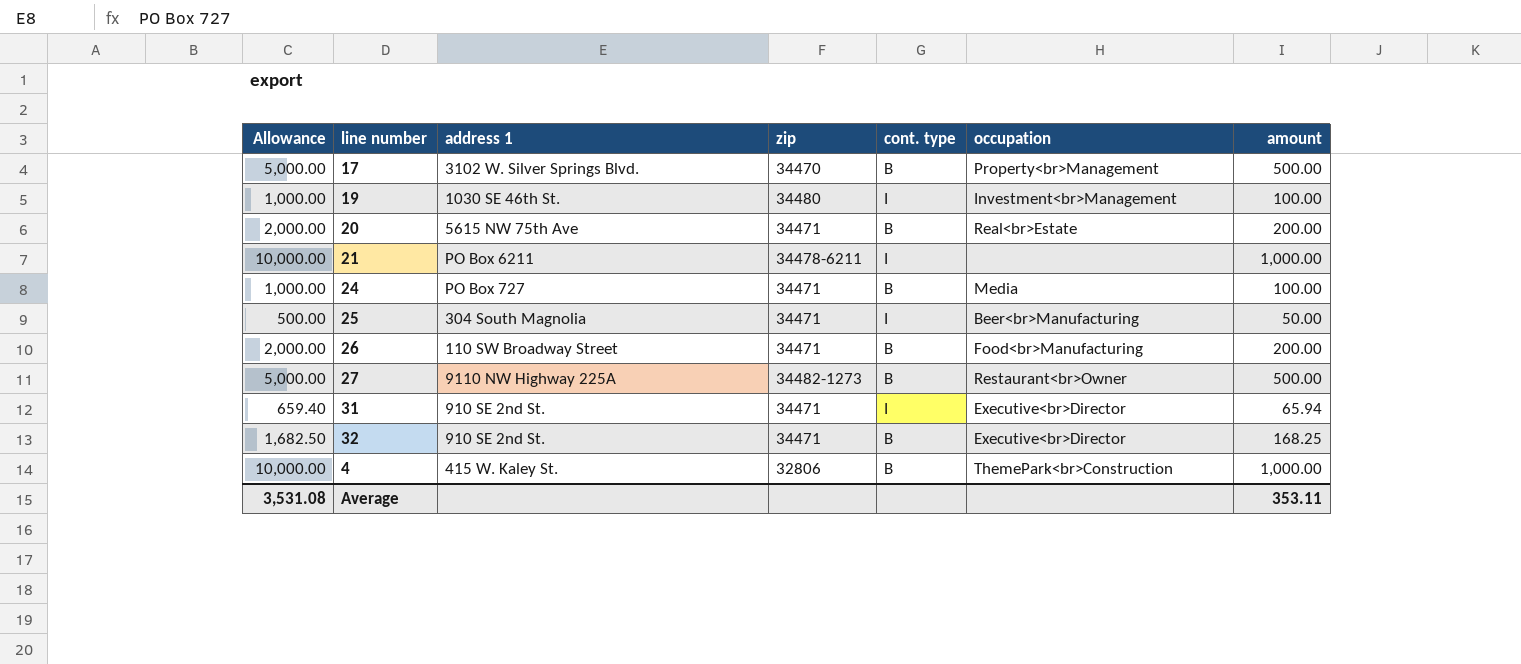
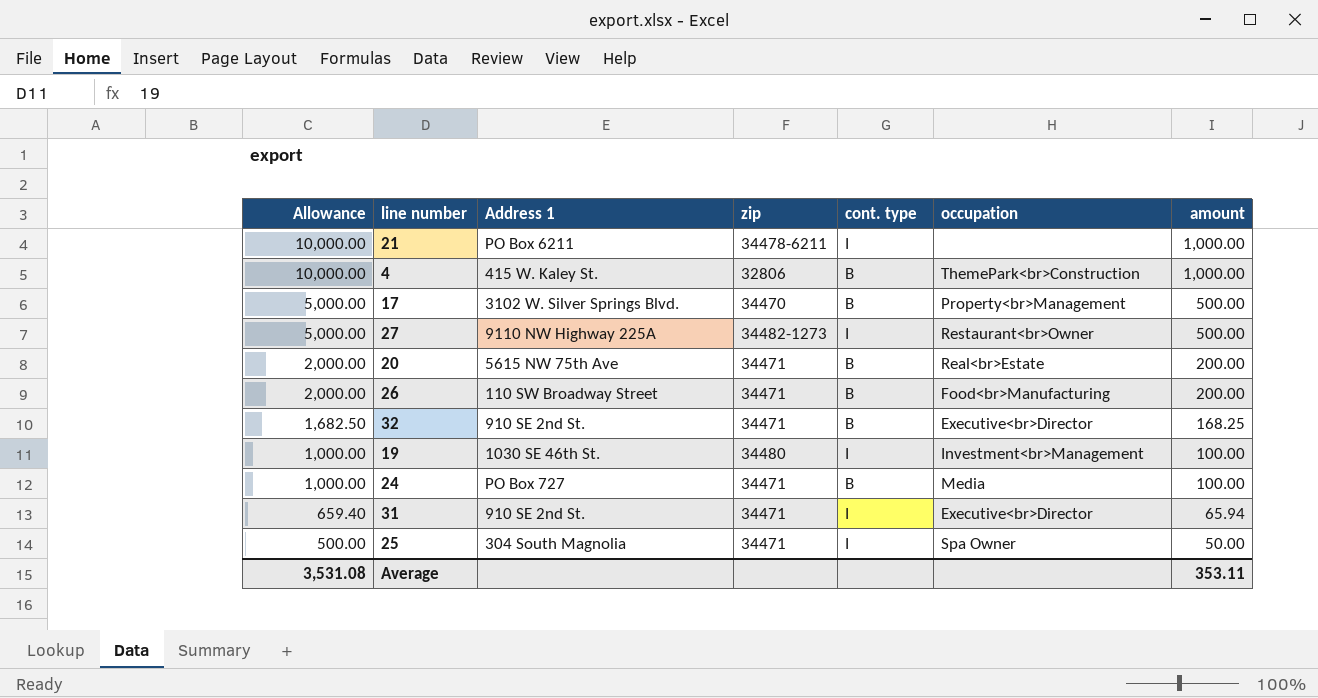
row order: none -> Allowance descending
column name: address 1 -> Address 1
27 | cont. type: B -> I
25 | occupation: Beer<br>Manufacturing -> Spa Owner

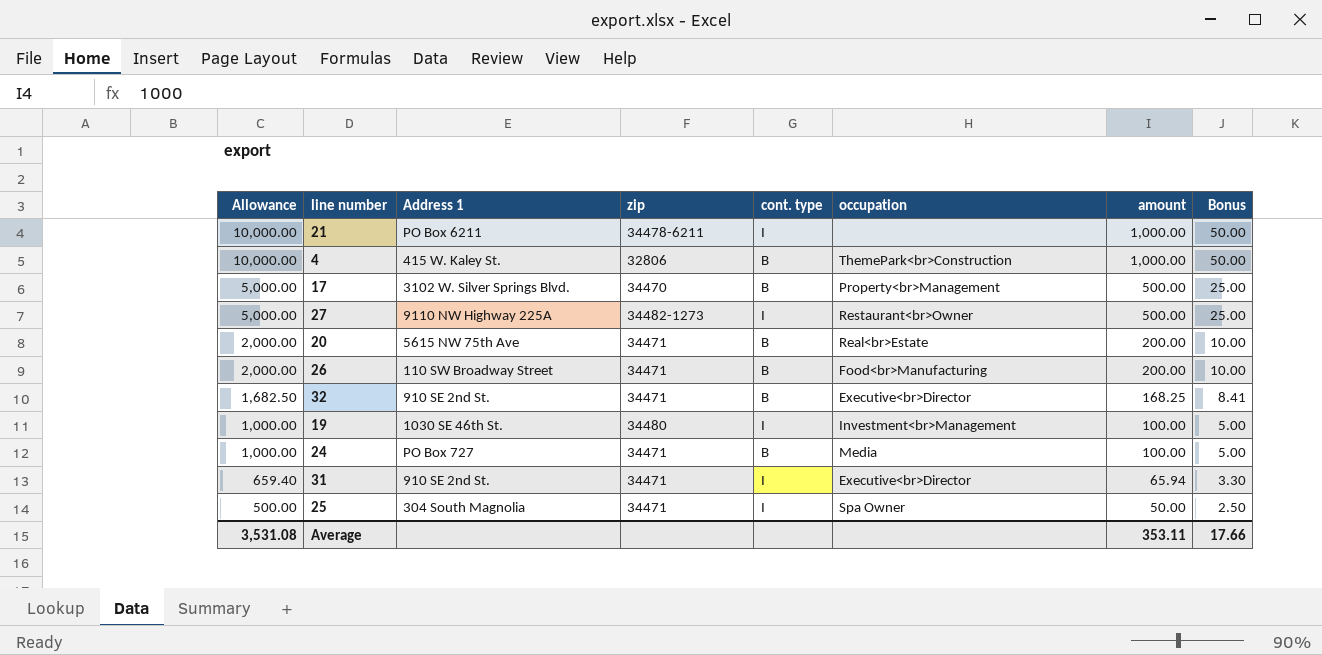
column Bonus | formula: none -> [amount] * 0.05

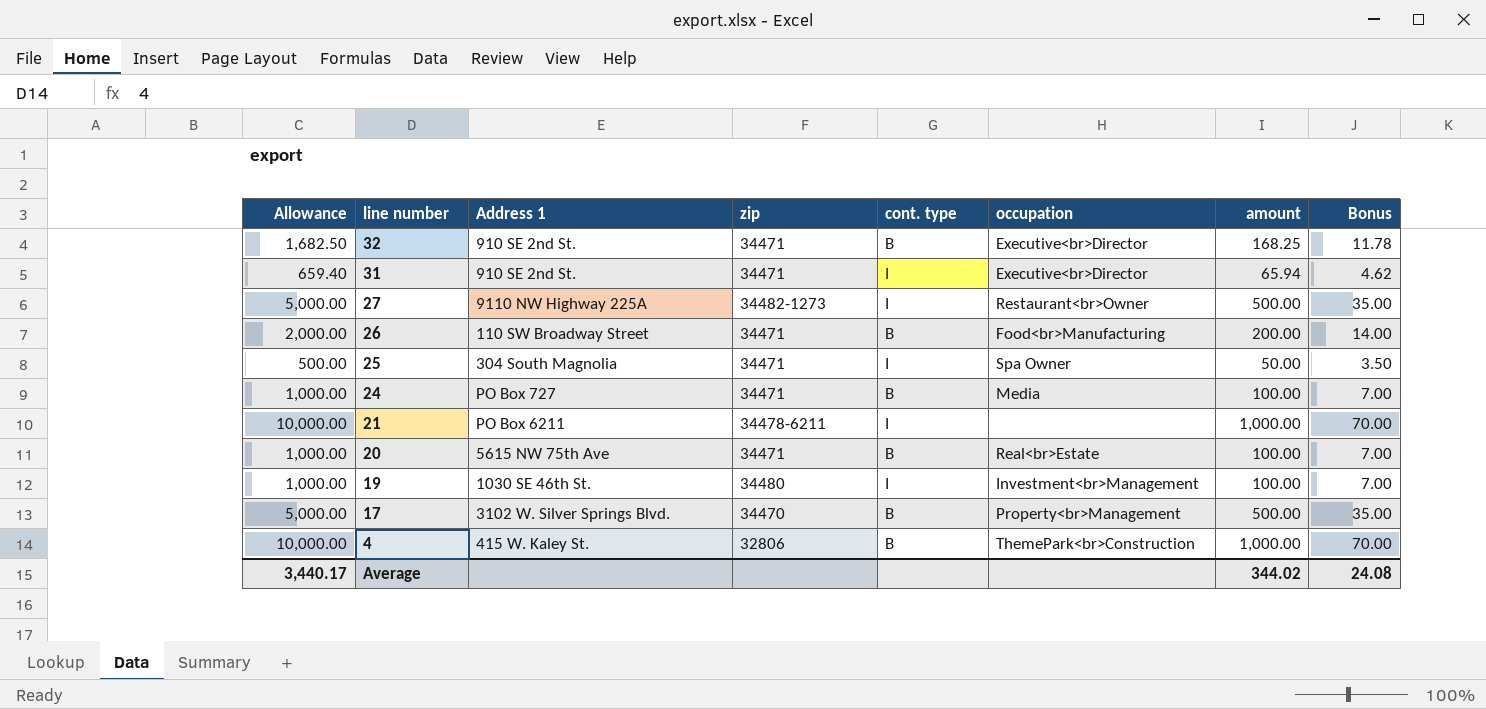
row order: Allowance descending -> line number descending
column Bonus | formula: [amount] * 0.05 -> [amount] * 0.07
20 | Allowance: 2,000.00 -> 1,000.00
20 | amount: 200.00 -> 100.00
Average | Allowance: 3,531.08 -> 3,440.17
Average | amount: 353.11 -> 344.02
Average | Bonus: 17.66 -> 24.08

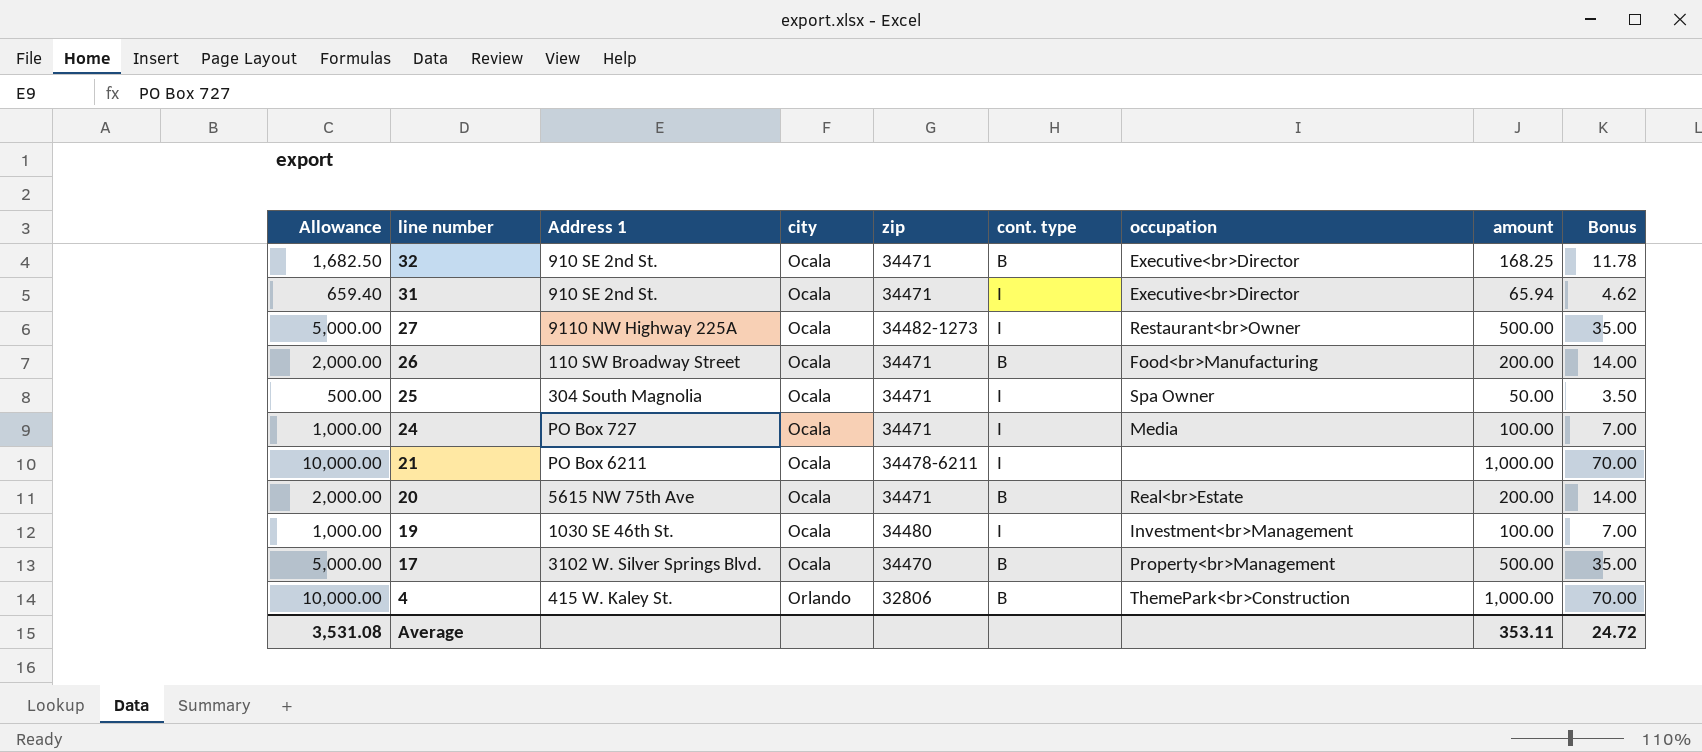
column city | position: none -> 4
24 | cont. type: B -> I
20 | Allowance: 1,000.00 -> 2,000.00
20 | amount: 100.00 -> 200.00
20 | Bonus: 7.00 -> 14.00
Average | Allowance: 3,440.17 -> 3,531.08
Average | amount: 344.02 -> 353.11
Average | Bonus: 24.08 -> 24.72

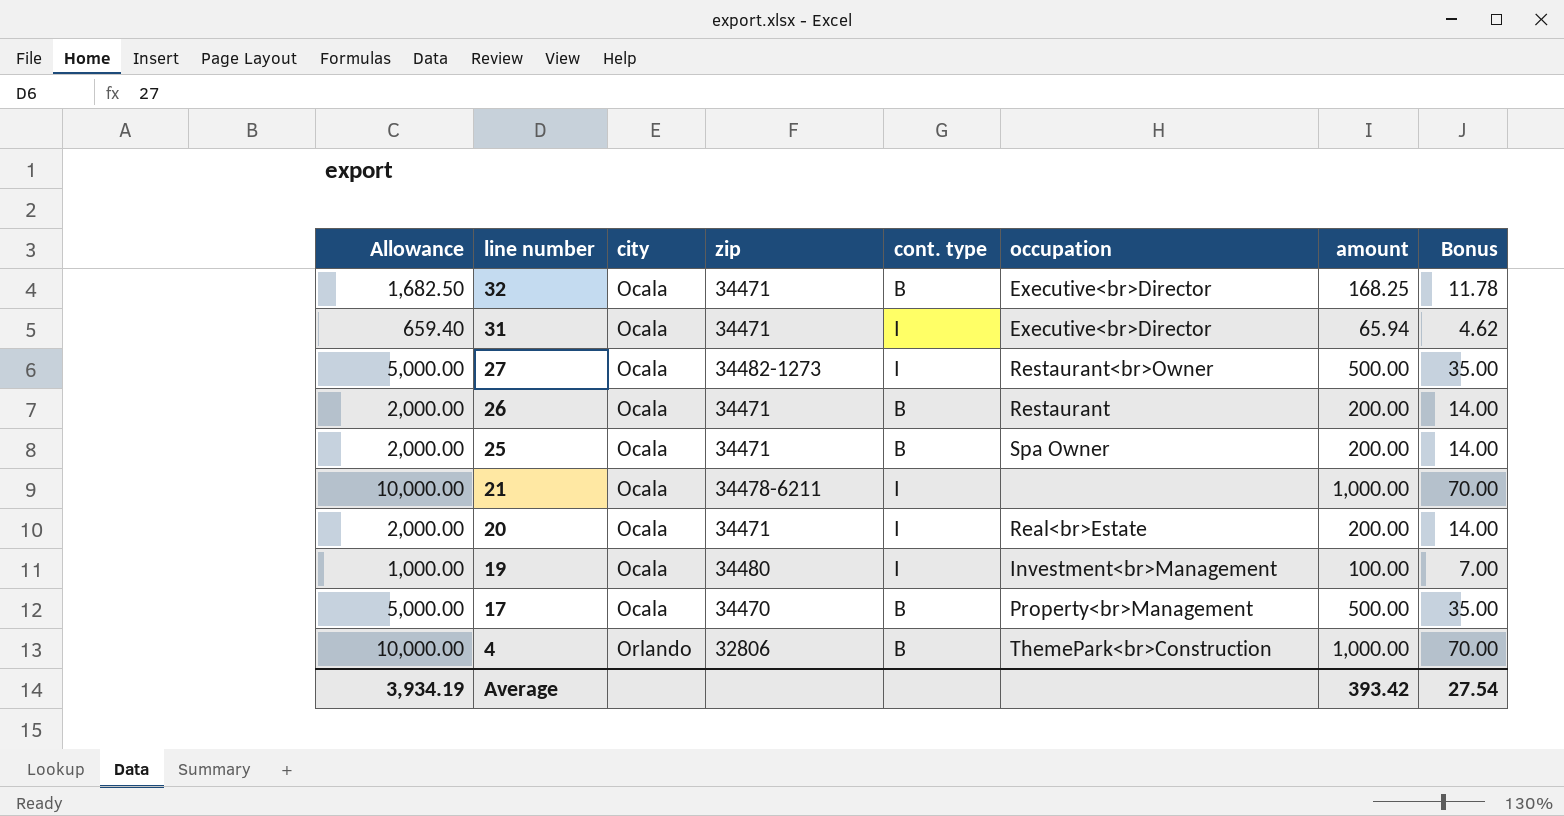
column Address 1 | position: 3 -> none
row 24: 1,000.00 | PO Box 727 | Ocala | 34471 | I | Media | 100.00 | 7.00 -> none
26 | occupation: Food<br>Manufacturing -> Restaurant
25 | Allowance: 500.00 -> 2,000.00
25 | cont. type: I -> B
25 | amount: 50.00 -> 200.00
25 | Bonus: 3.50 -> 14.00
20 | cont. type: B -> I
Average | Allowance: 3,531.08 -> 3,934.19
Average | amount: 353.11 -> 393.42
Average | Bonus: 24.72 -> 27.54

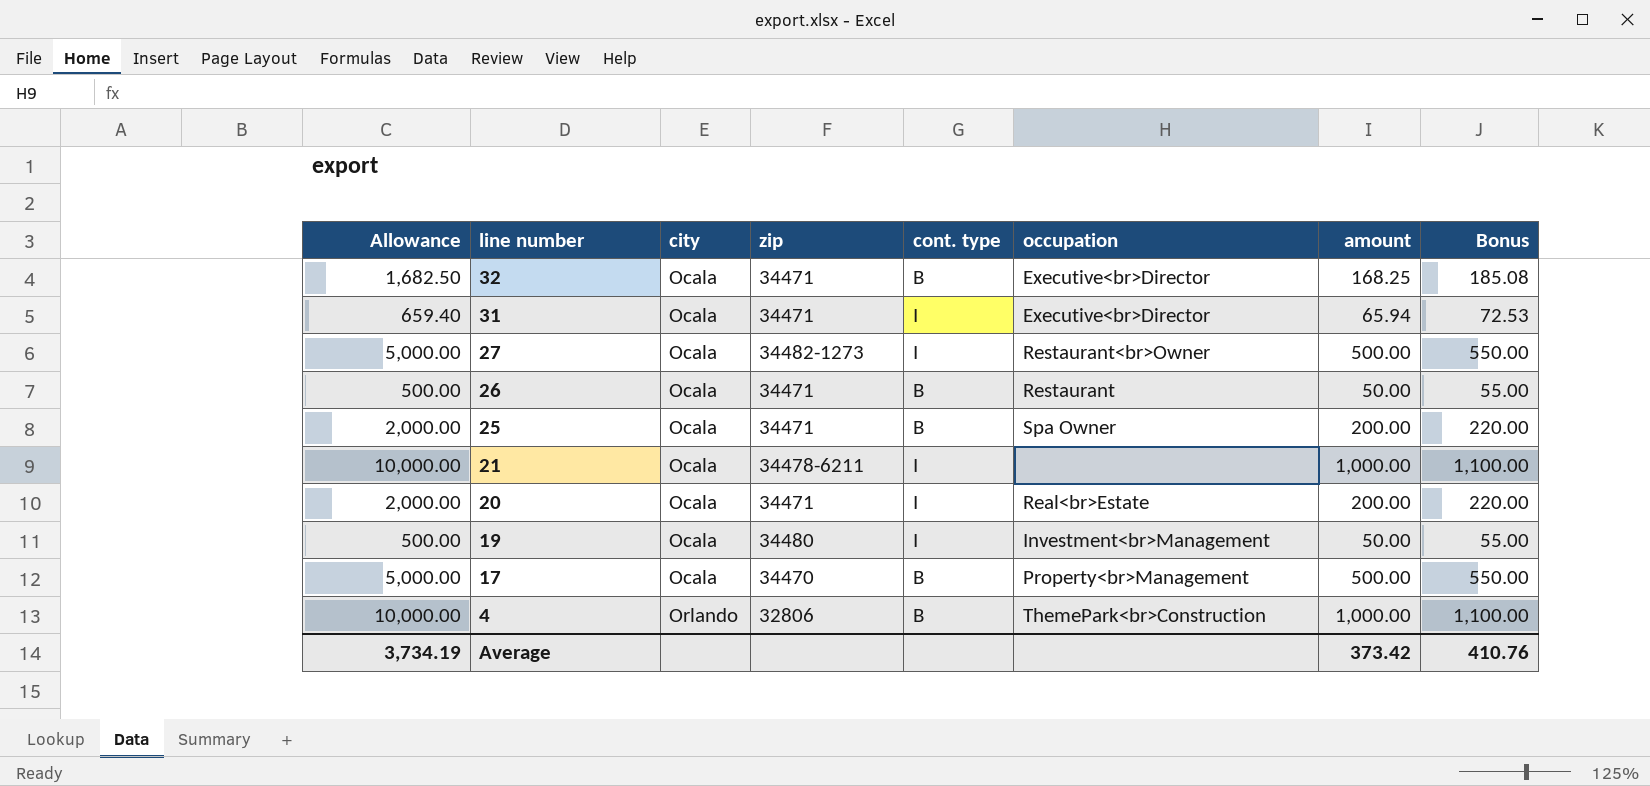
column Bonus | formula: [amount] * 0.07 -> [amount] * 1.1
26 | Allowance: 2,000.00 -> 500.00
26 | amount: 200.00 -> 50.00
19 | Allowance: 1,000.00 -> 500.00
19 | amount: 100.00 -> 50.00
Average | Allowance: 3,934.19 -> 3,734.19
Average | amount: 393.42 -> 373.42
Average | Bonus: 27.54 -> 410.76

